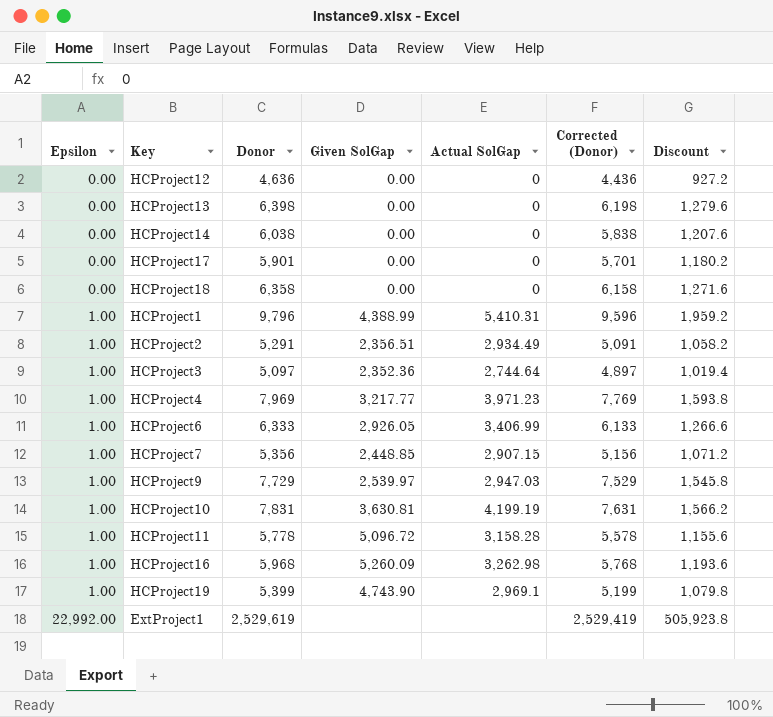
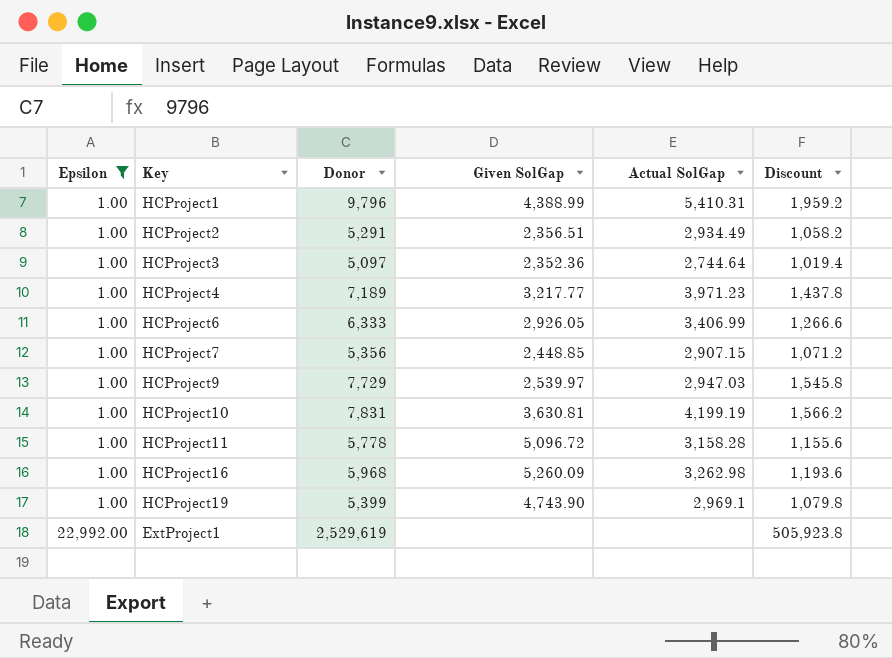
filter: none -> Epsilon != 0.00
column Corrected (Donor) | formula: [Donor] - 200 -> none
HCProject4 | Donor: 7,969 -> 7,189
HCProject4 | Discount: 1,593.8 -> 1,437.8

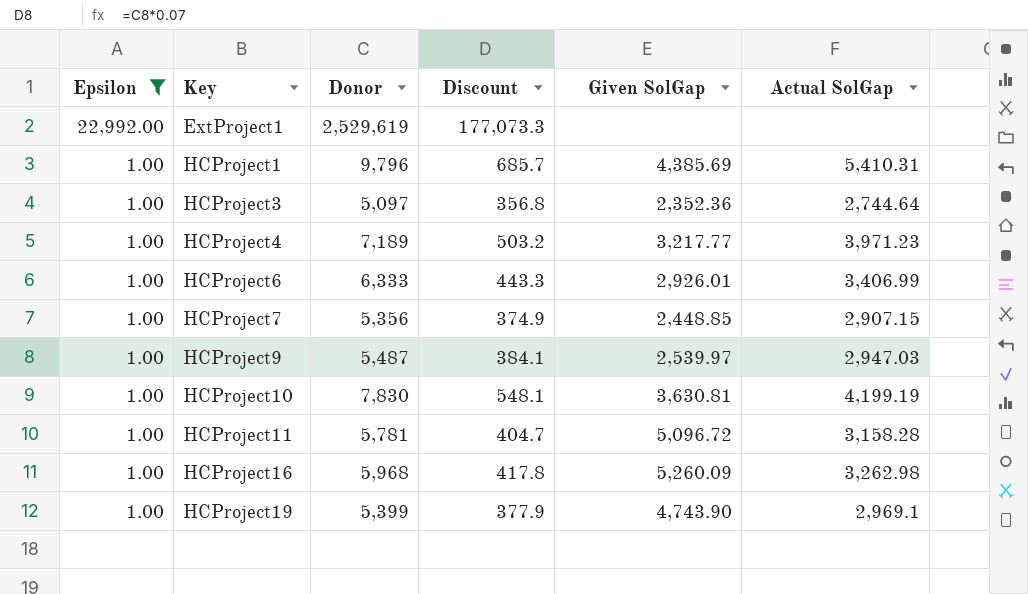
row order: Epsilon ascending -> Epsilon descending
column Discount | formula: [Donor] * 0.2 -> [Donor] * 0.07
column Discount | position: 6 -> 4
row HCProject2: 1.00 | 5,291 | 2,356.51 | 2,934.49 | 1,058.2 -> none
HCProject1 | Given SolGap: 4,388.99 -> 4,385.69
HCProject6 | Given SolGap: 2,926.05 -> 2,926.01
HCProject9 | Donor: 7,729 -> 5,487
HCProject10 | Donor: 7,831 -> 7,830
HCProject11 | Donor: 5,778 -> 5,781

